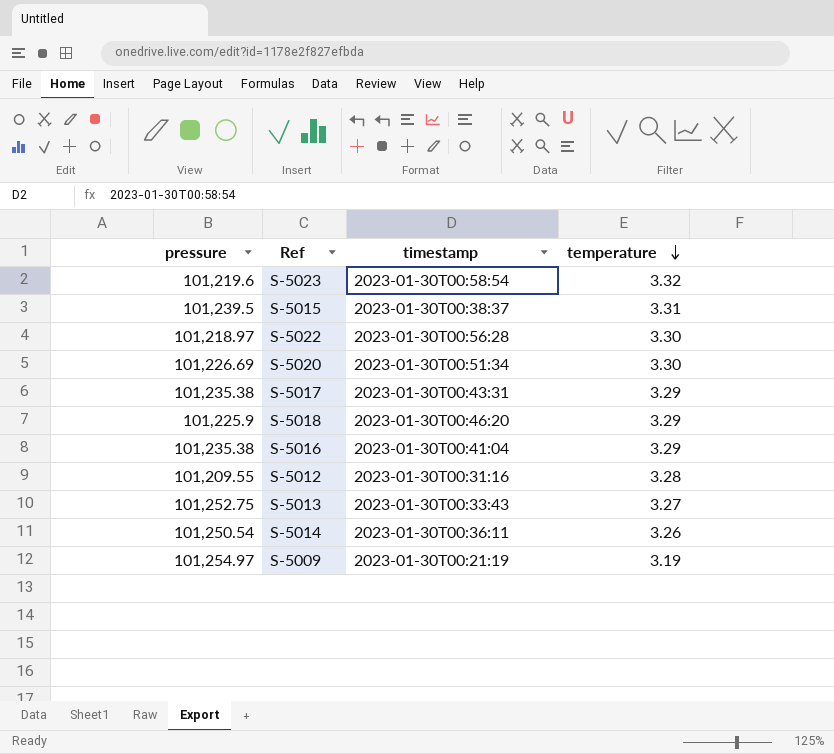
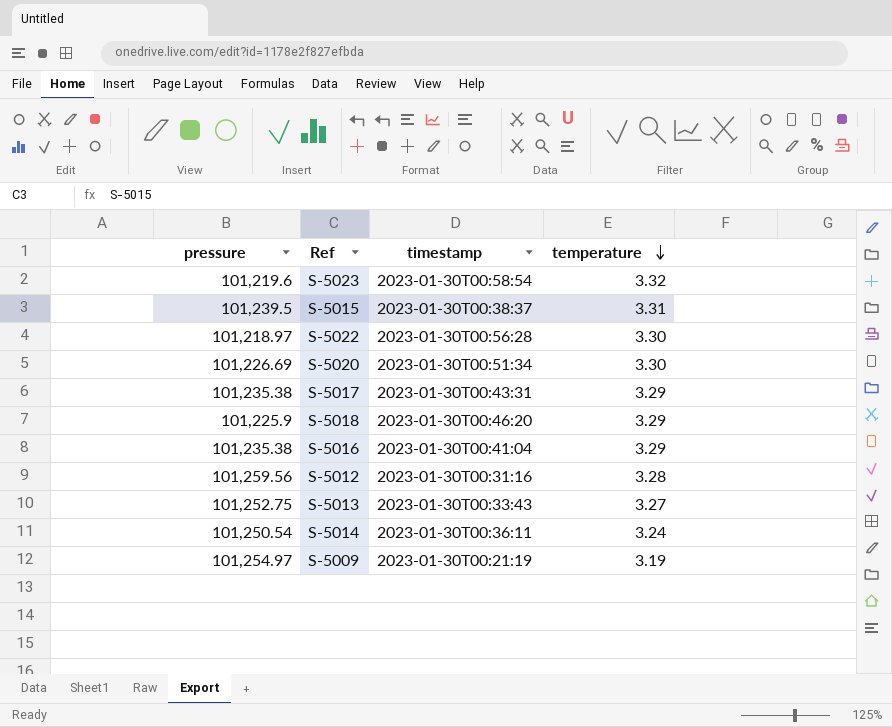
S-5012 | pressure: 101,209.55 -> 101,259.56
S-5014 | temperature: 3.26 -> 3.24

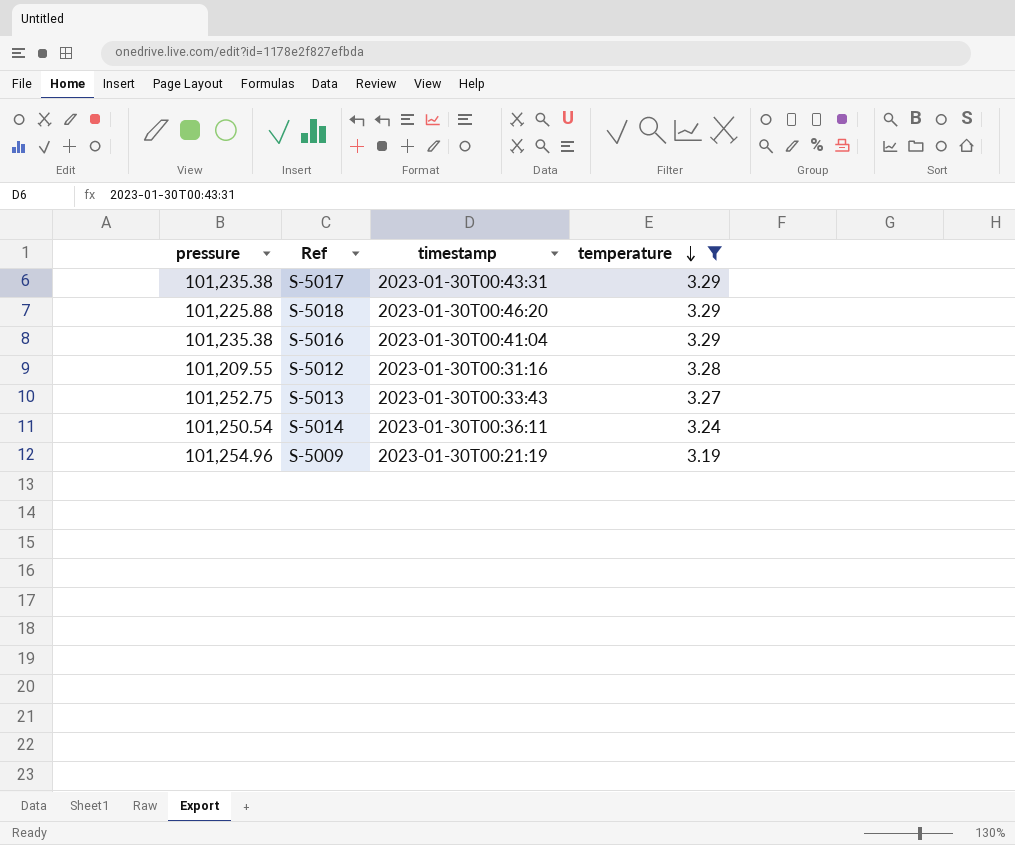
filter: none -> temperature <= 3.29
S-5018 | pressure: 101,225.9 -> 101,225.88
S-5012 | pressure: 101,259.56 -> 101,209.55
S-5009 | pressure: 101,254.97 -> 101,254.96

